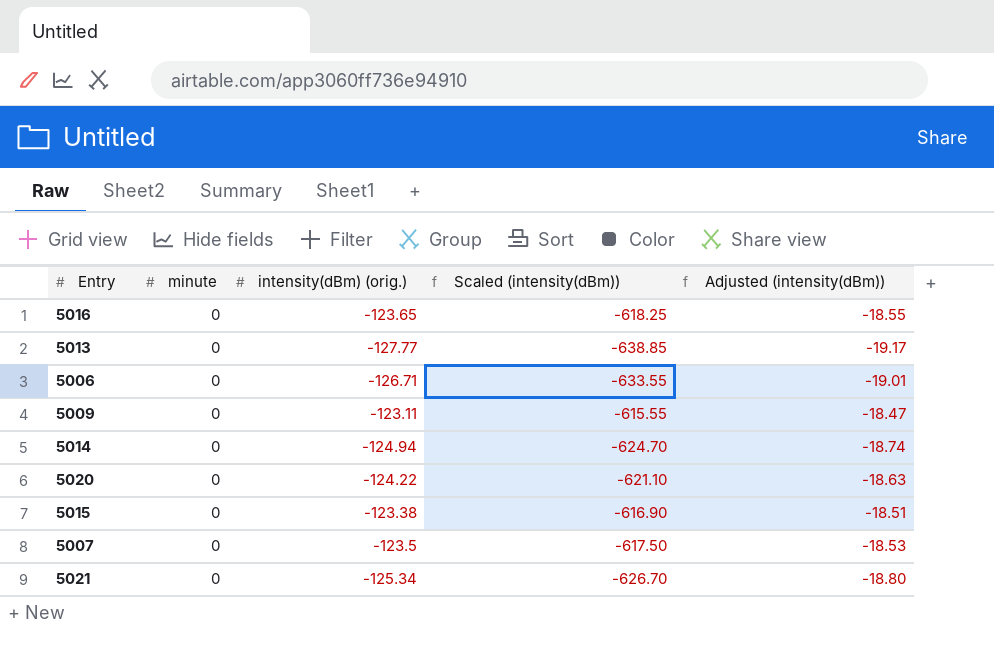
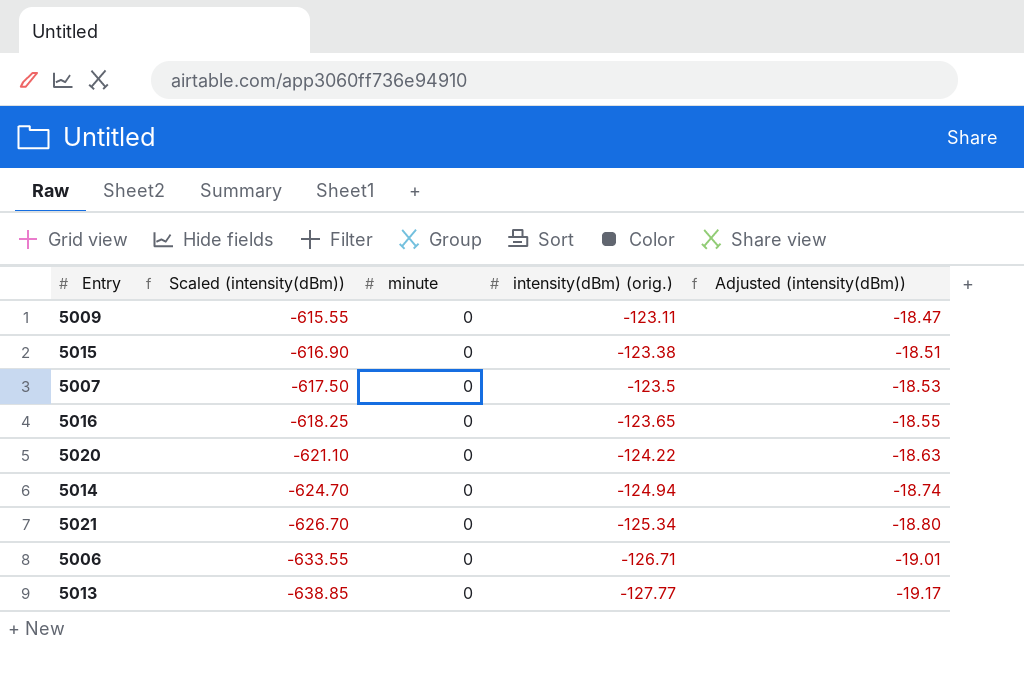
row order: none -> Scaled (intensity(dBm)) descending
column Scaled (intensity(dBm)) | position: 4 -> 2

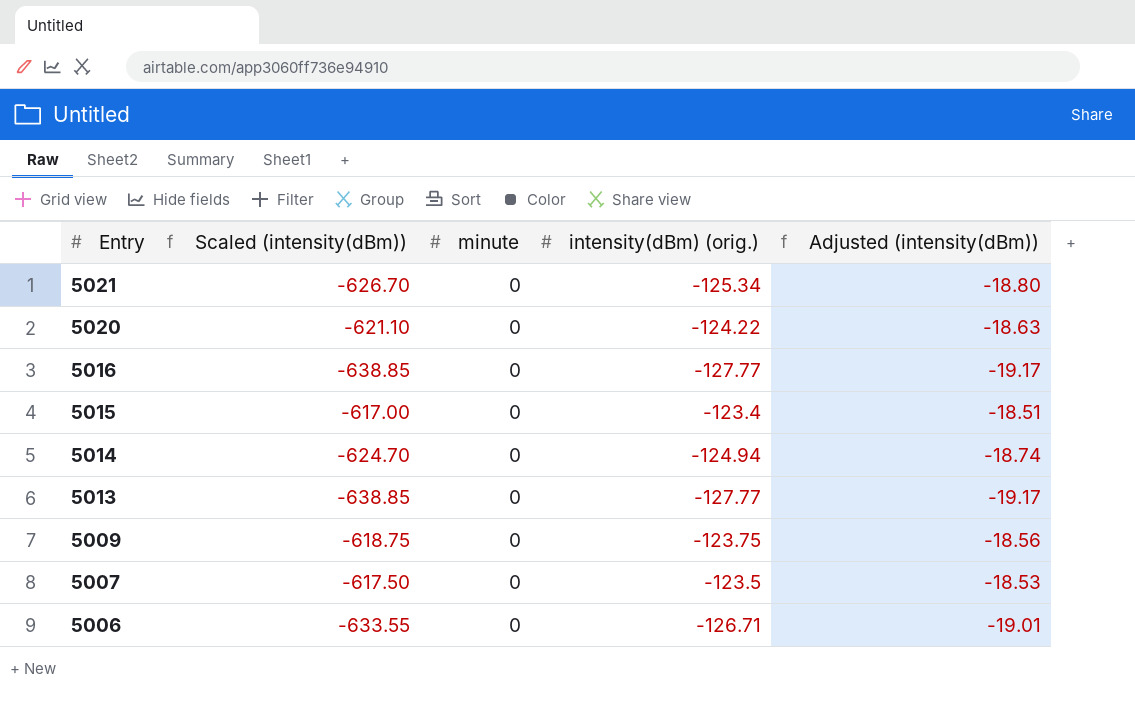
row order: Scaled (intensity(dBm)) descending -> Entry descending
5016 | Scaled (intensity(dBm)): -618.25 -> -638.85
5016 | intensity(dBm) (orig.): -123.65 -> -127.77
5016 | Adjusted (intensity(dBm)): -18.55 -> -19.17
5015 | Scaled (intensity(dBm)): -616.90 -> -617.00
5015 | intensity(dBm) (orig.): -123.38 -> -123.4
5009 | Scaled (intensity(dBm)): -615.55 -> -618.75
5009 | intensity(dBm) (orig.): -123.11 -> -123.75
5009 | Adjusted (intensity(dBm)): -18.47 -> -18.56

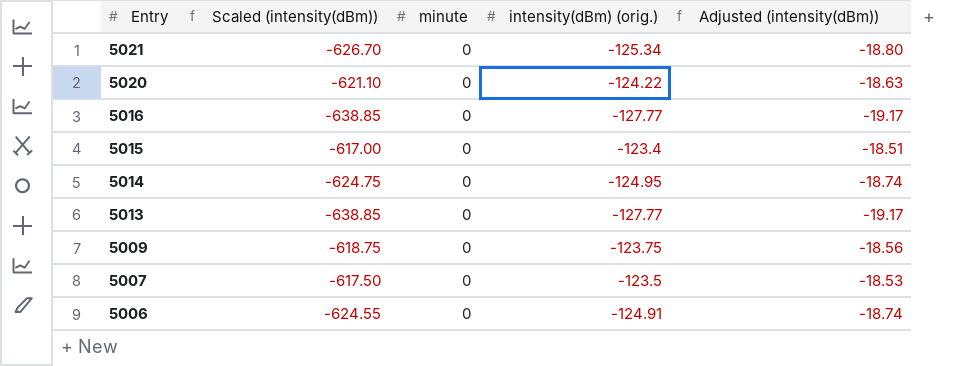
5014 | Scaled (intensity(dBm)): -624.70 -> -624.75
5014 | intensity(dBm) (orig.): -124.94 -> -124.95
5006 | Scaled (intensity(dBm)): -633.55 -> -624.55
5006 | intensity(dBm) (orig.): -126.71 -> -124.91
5006 | Adjusted (intensity(dBm)): -19.01 -> -18.74

